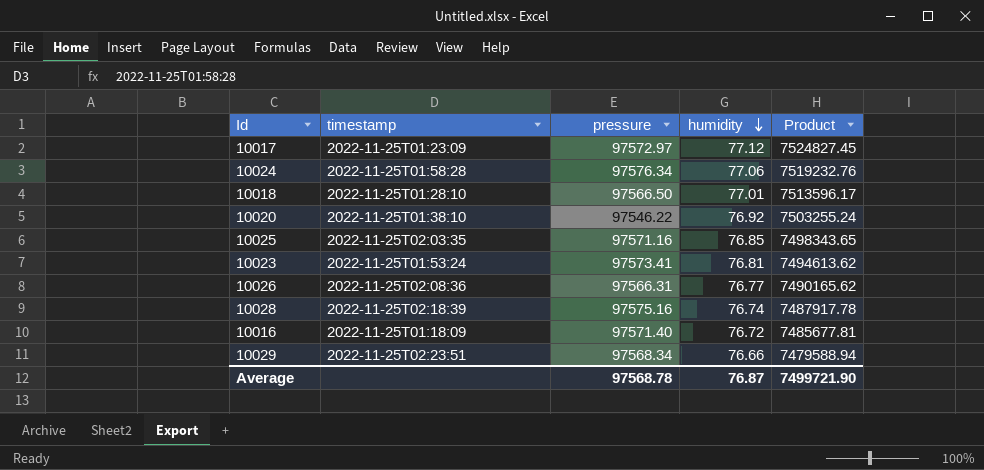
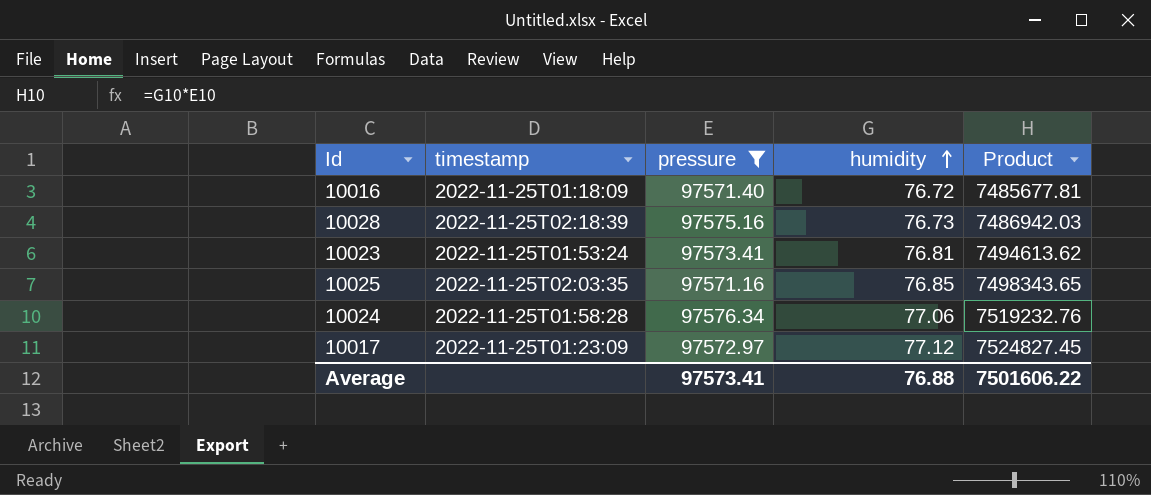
filter: none -> pressure >= 97571.16
row order: humidity descending -> humidity ascending
10028 | humidity: 76.74 -> 76.73
10028 | Product: 7487917.78 -> 7486942.03
Average | pressure: 97568.78 -> 97573.41
Average | humidity: 76.87 -> 76.88
Average | Product: 7499721.90 -> 7501606.22

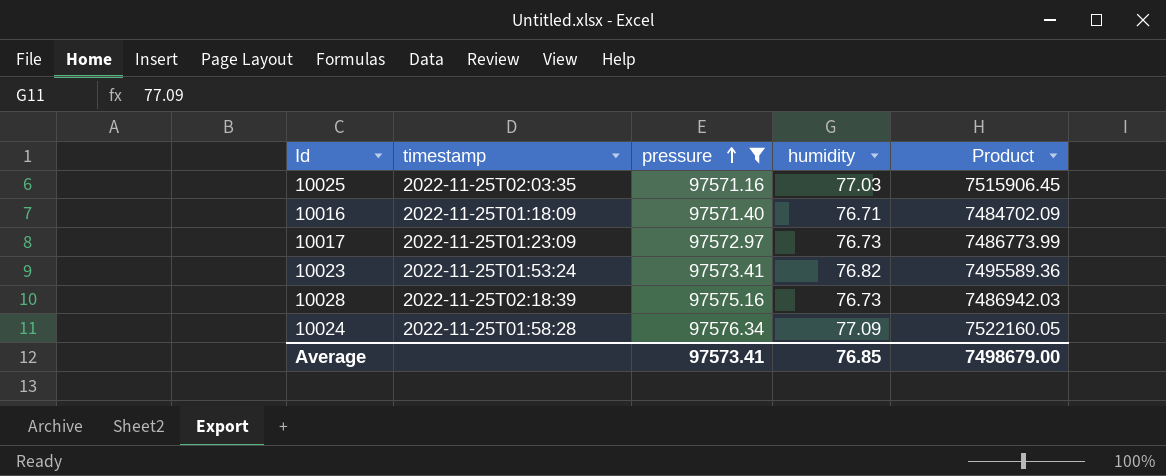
row order: humidity ascending -> pressure ascending
10025 | humidity: 76.85 -> 77.03
10025 | Product: 7498343.65 -> 7515906.45
10016 | humidity: 76.72 -> 76.71
10016 | Product: 7485677.81 -> 7484702.09
10017 | humidity: 77.12 -> 76.73
10017 | Product: 7524827.45 -> 7486773.99
10023 | humidity: 76.81 -> 76.82
10023 | Product: 7494613.62 -> 7495589.36
10024 | humidity: 77.06 -> 77.09
10024 | Product: 7519232.76 -> 7522160.05
Average | humidity: 76.88 -> 76.85
Average | Product: 7501606.22 -> 7498679.00

